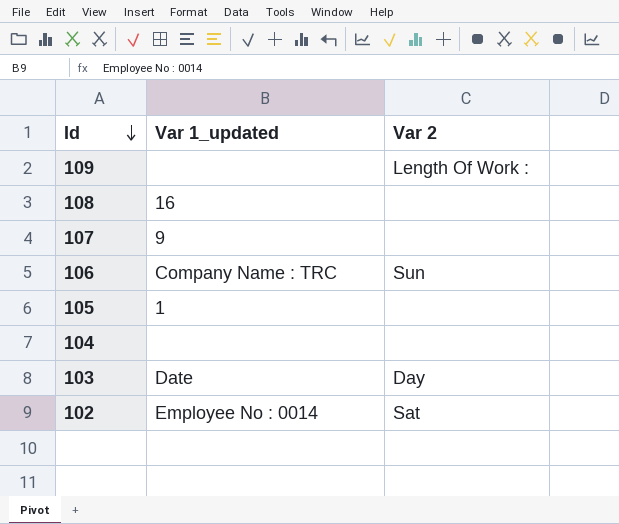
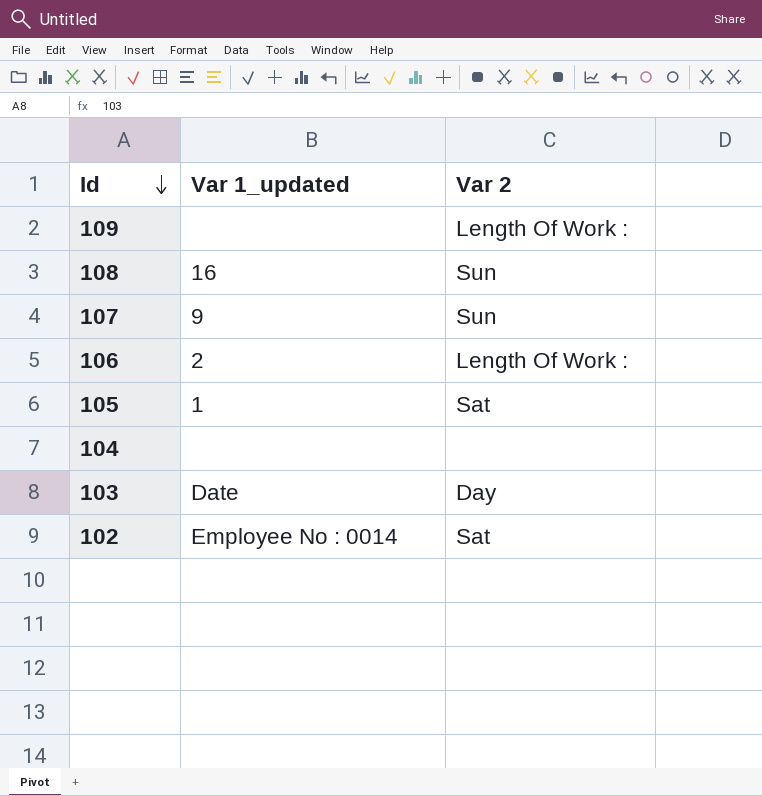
108 | Var 2: none -> Sun
107 | Var 2: none -> Sun
106 | Var 1_updated: Company Name : TRC -> 2
106 | Var 2: Sun -> Length Of Work :
105 | Var 2: none -> Sat

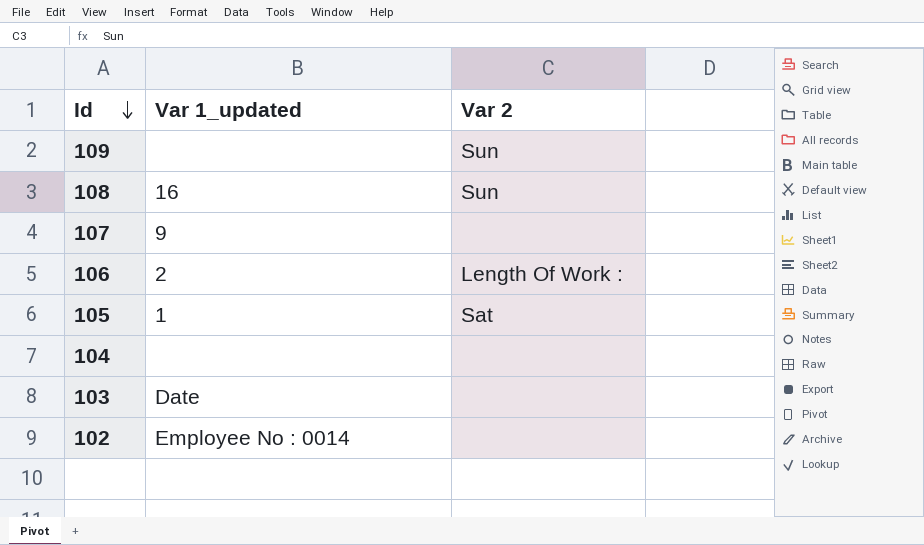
109 | Var 2: Length Of Work : -> Sun
107 | Var 2: Sun -> none
103 | Var 2: Day -> none
102 | Var 2: Sat -> none

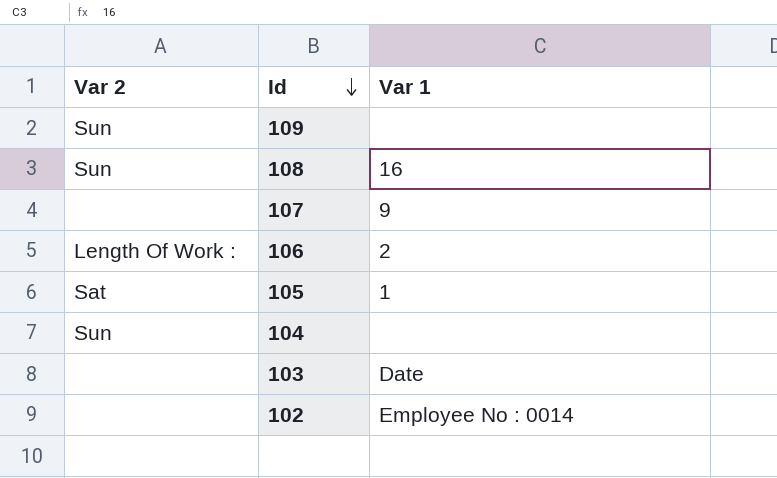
column Var 2 | position: 3 -> 1
column name: Var 1_updated -> Var 1
104 | Var 2: none -> Sun

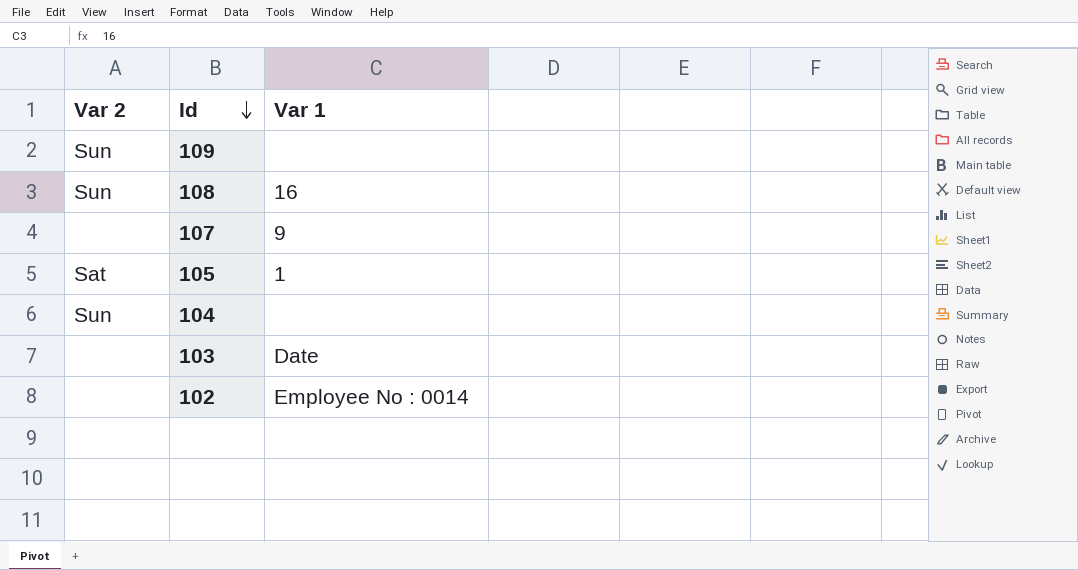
row 106: Length Of Work : | 2 -> none

